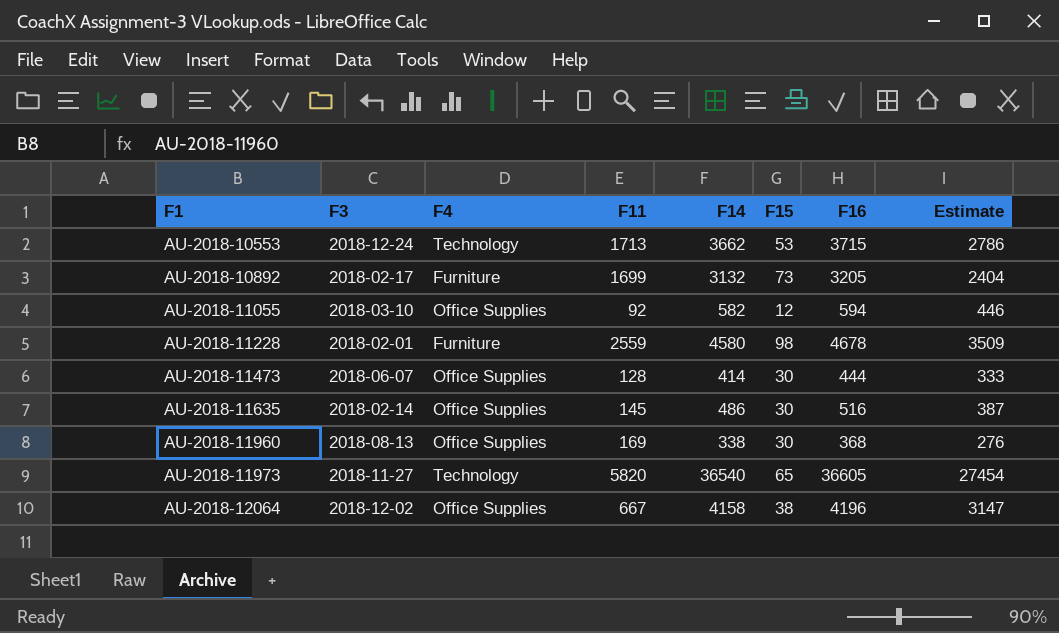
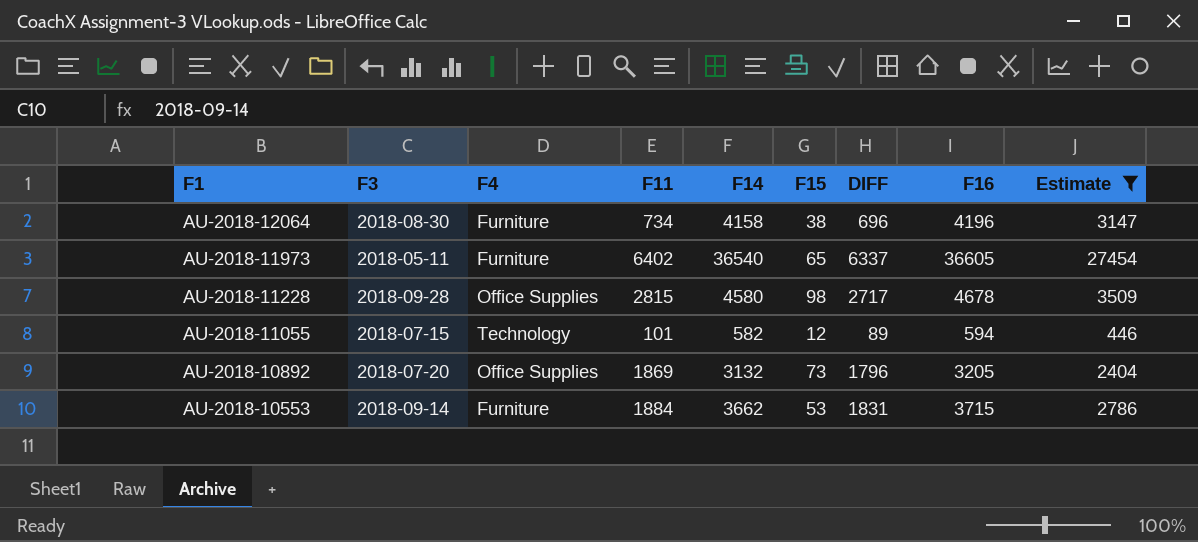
filter: none -> Estimate >= 446
row order: F1 ascending -> F1 descending
column DIFF | formula: none -> [F11] - [F15]
AU-2018-12064 | F3: 2018-12-02 -> 2018-08-30
AU-2018-12064 | F4: Office Supplies -> Furniture
AU-2018-12064 | F11: 667 -> 734
AU-2018-11973 | F3: 2018-11-27 -> 2018-05-11
AU-2018-11973 | F4: Technology -> Furniture
AU-2018-11973 | F11: 5820 -> 6402
AU-2018-11228 | F3: 2018-02-01 -> 2018-09-28
AU-2018-11228 | F4: Furniture -> Office Supplies
AU-2018-11228 | F11: 2559 -> 2815
AU-2018-11055 | F3: 2018-03-10 -> 2018-07-15
AU-2018-11055 | F4: Office Supplies -> Technology
AU-2018-11055 | F11: 92 -> 101
AU-2018-10892 | F3: 2018-02-17 -> 2018-07-20
AU-2018-10892 | F4: Furniture -> Office Supplies
AU-2018-10892 | F11: 1699 -> 1869
AU-2018-10553 | F3: 2018-12-24 -> 2018-09-14
AU-2018-10553 | F4: Technology -> Furniture
AU-2018-10553 | F11: 1713 -> 1884

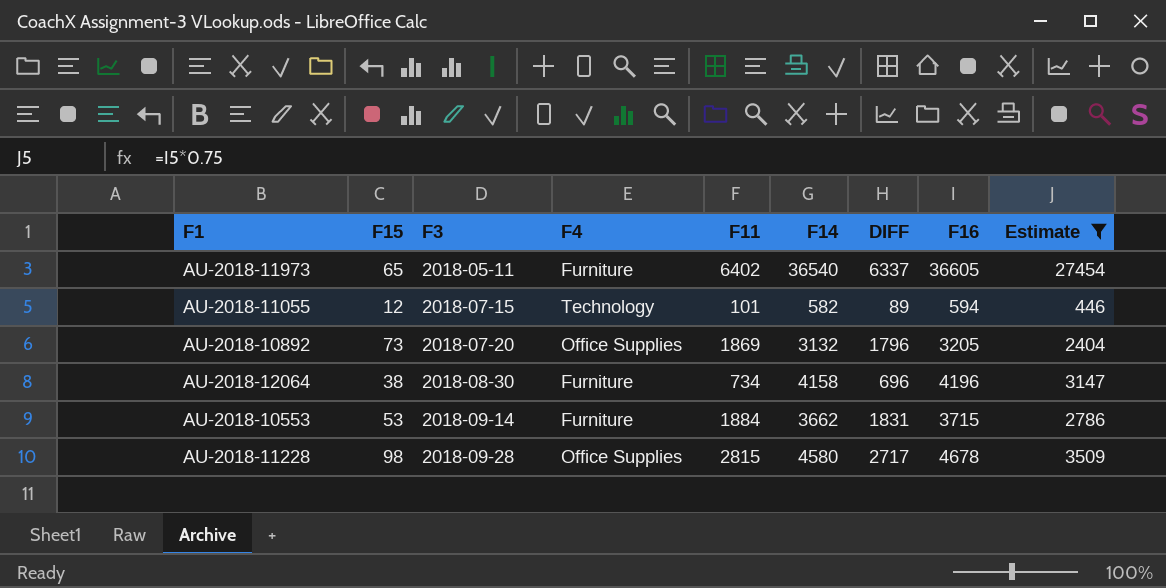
row order: F1 descending -> F3 ascending
column F15 | position: 6 -> 2

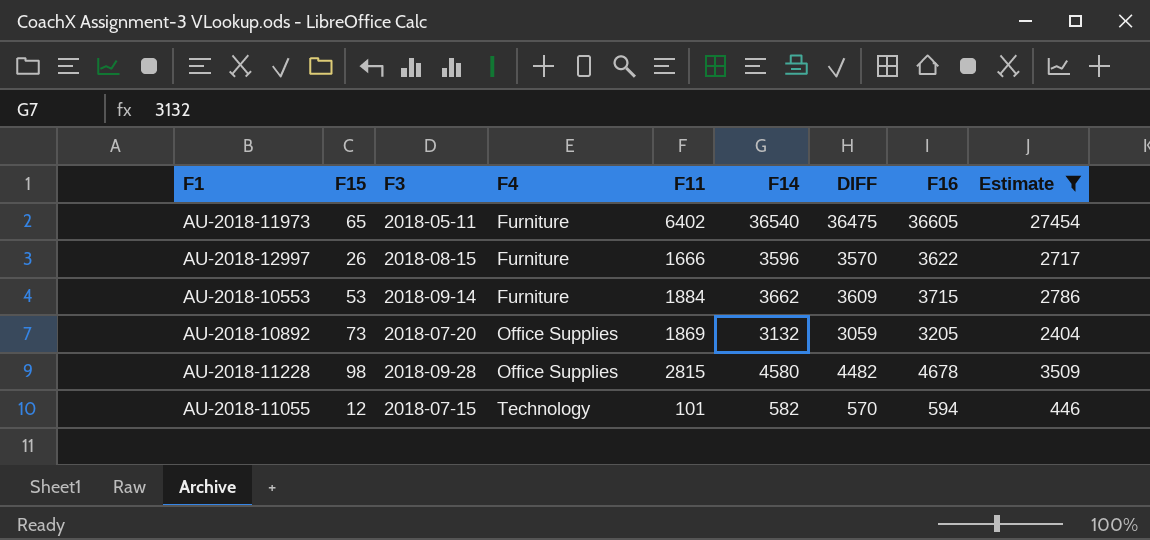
row order: F3 ascending -> F4 ascending
column DIFF | formula: [F11] - [F15] -> [F14] - [F15]
row AU-2018-12064: 38 | 2018-08-30 | Furniture | 734 | 4158 | 696 | 4196 | 3147 -> none
row AU-2018-12997: none -> 26 | 2018-08-15 | Furniture | 1666 | 3596 | 3570 | 3622 | 2717

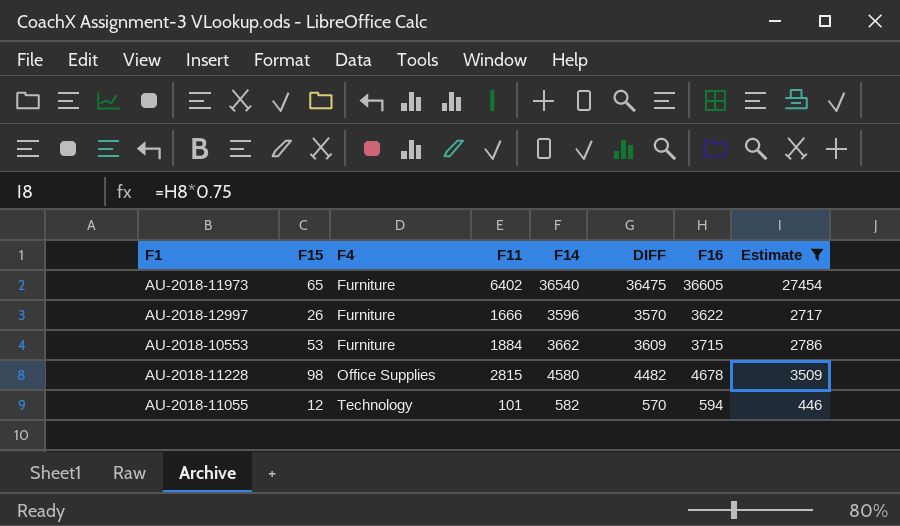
column F3 | position: 3 -> none
row AU-2018-10892: 73 | 2018-07-20 | Office Supplies | 1869 | 3132 | 3059 | 3205 | 2404 -> none

